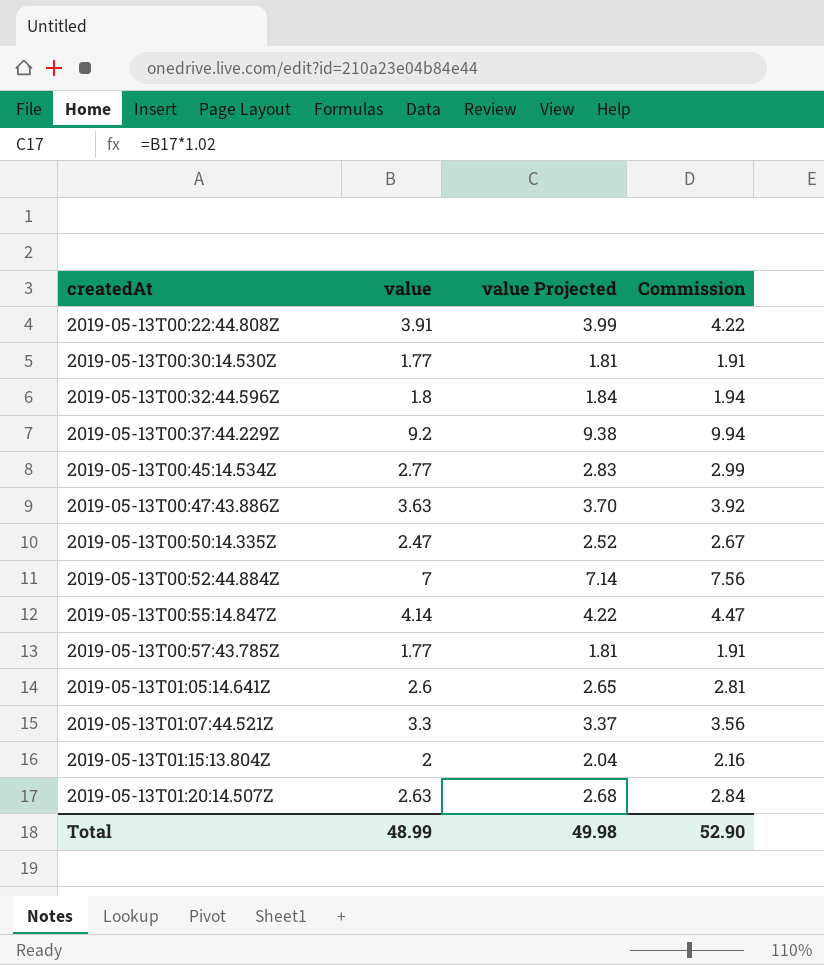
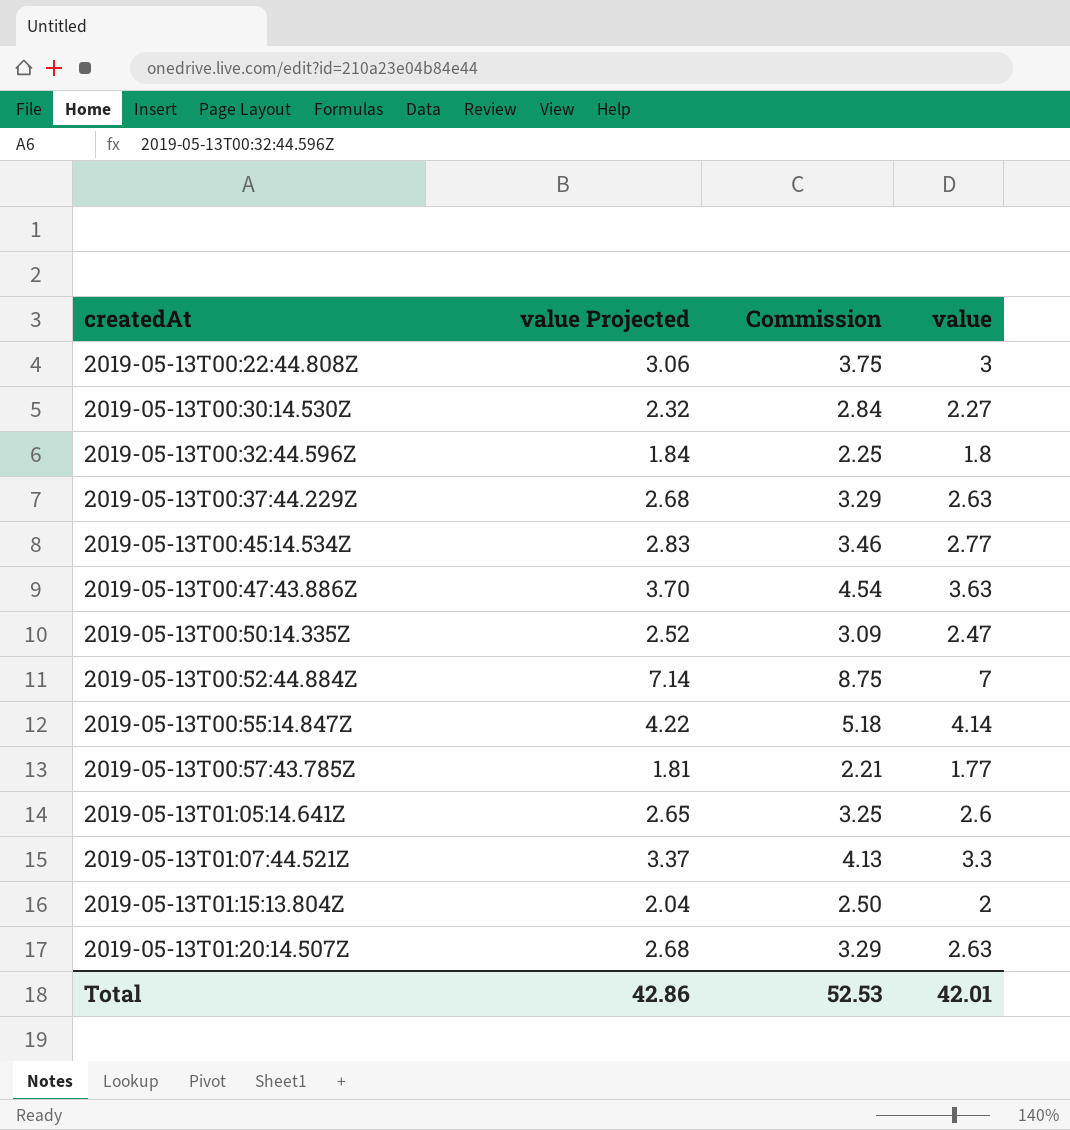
column Commission | formula: [value] * 1.08 -> [value] * 1.25
column value | position: 2 -> 4
2019-05-13T00:22:44.808Z | value Projected: 3.99 -> 3.06
2019-05-13T00:22:44.808Z | value: 3.91 -> 3
2019-05-13T00:30:14.530Z | value Projected: 1.81 -> 2.32
2019-05-13T00:30:14.530Z | value: 1.77 -> 2.27
2019-05-13T00:37:44.229Z | value Projected: 9.38 -> 2.68
2019-05-13T00:37:44.229Z | value: 9.2 -> 2.63
Total | value Projected: 49.98 -> 42.86
Total | Commission: 52.90 -> 52.53
Total | value: 48.99 -> 42.01

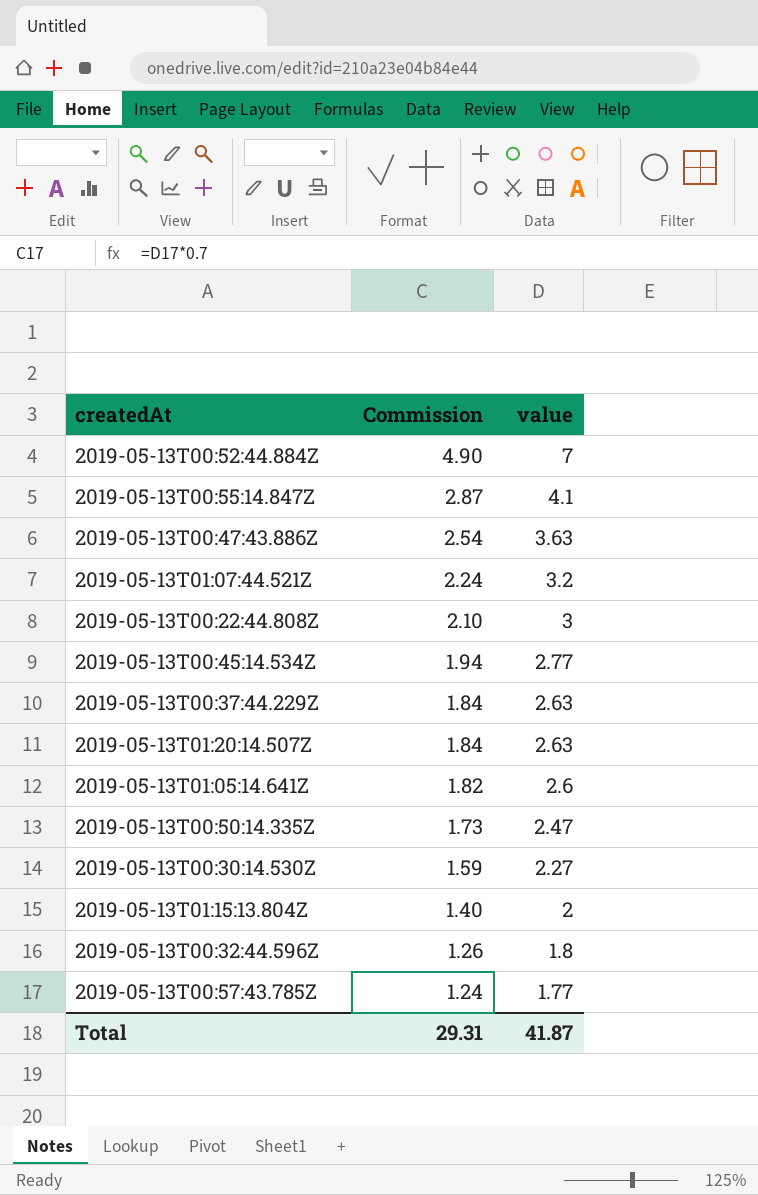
row order: createdAt ascending -> Commission descending
column value Projected | formula: [value] * 1.02 -> none
column Commission | formula: [value] * 1.25 -> [value] * 0.7
2019-05-13T00:55:14.847Z | value: 4.14 -> 4.1
2019-05-13T01:07:44.521Z | value: 3.3 -> 3.2
Total | Commission: 52.53 -> 29.31
Total | value: 42.01 -> 41.87

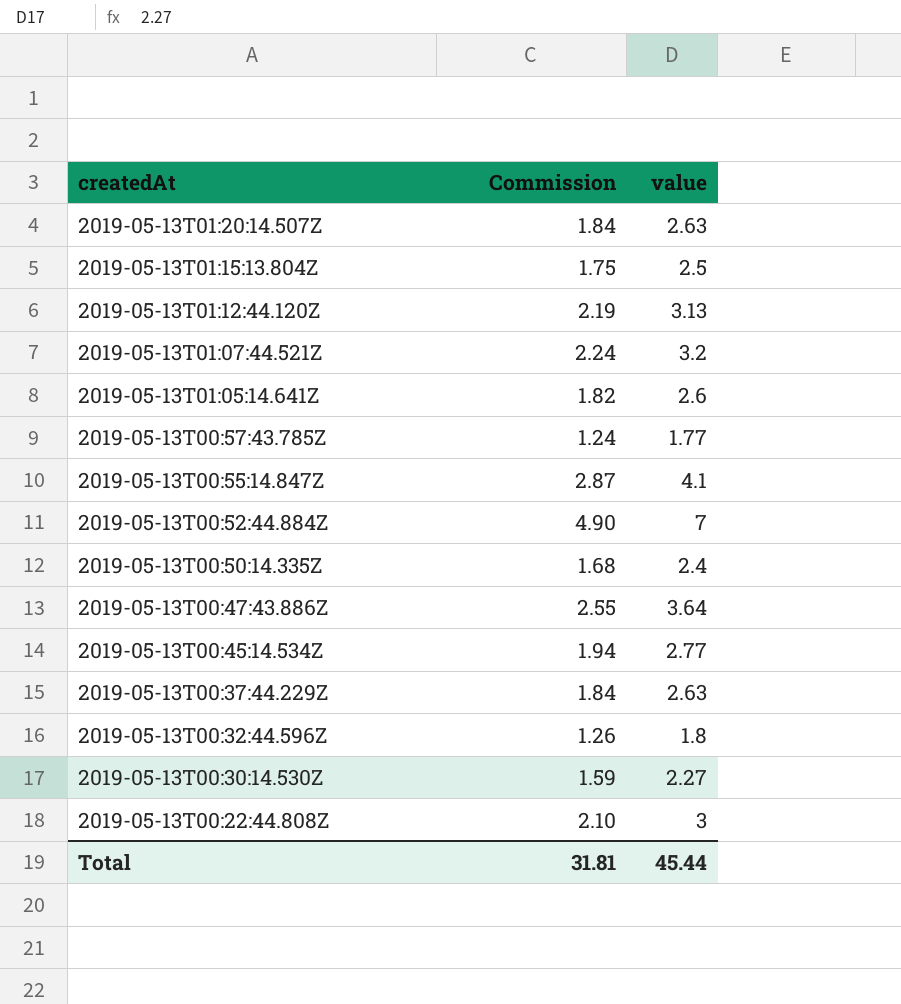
row order: Commission descending -> createdAt descending
2019-05-13T01:15:13.804Z | Commission: 1.40 -> 1.75
2019-05-13T01:15:13.804Z | value: 2 -> 2.5
row 2019-05-13T01:12:44.120Z: none -> 2.19 | 3.13
2019-05-13T00:50:14.335Z | Commission: 1.73 -> 1.68
2019-05-13T00:50:14.335Z | value: 2.47 -> 2.4
2019-05-13T00:47:43.886Z | Commission: 2.54 -> 2.55
2019-05-13T00:47:43.886Z | value: 3.63 -> 3.64
Total | Commission: 29.31 -> 31.81
Total | value: 41.87 -> 45.44

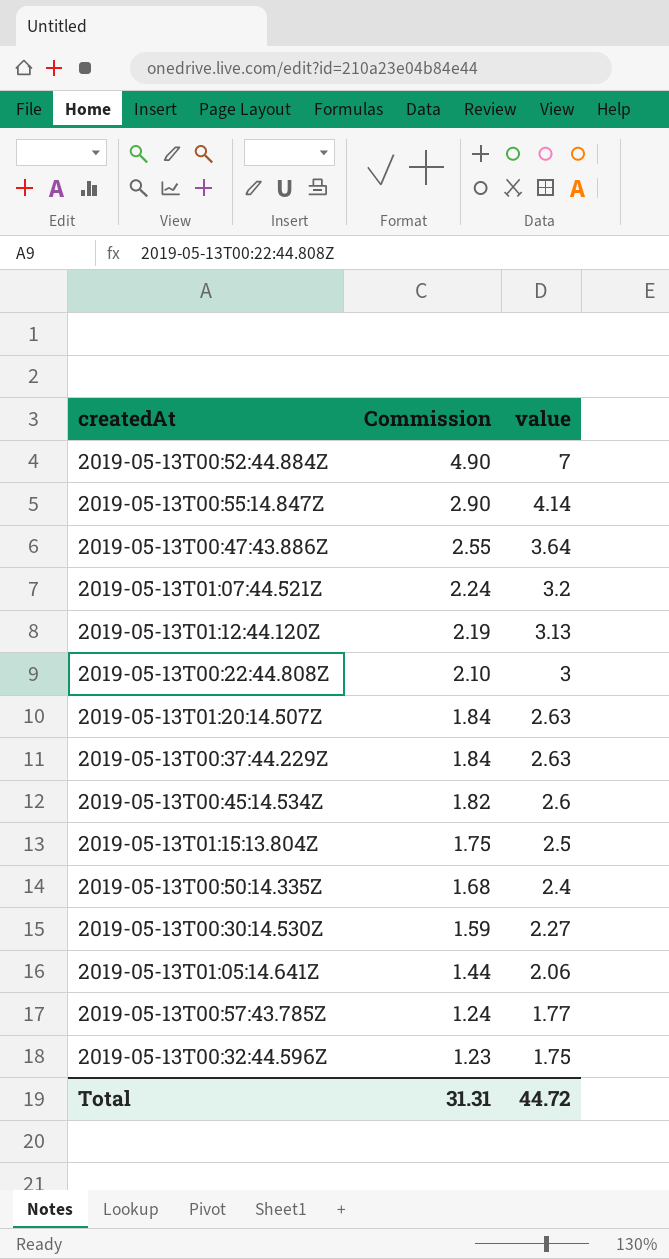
row order: createdAt descending -> Commission descending
2019-05-13T00:55:14.847Z | Commission: 2.87 -> 2.90
2019-05-13T00:55:14.847Z | value: 4.1 -> 4.14
2019-05-13T00:45:14.534Z | Commission: 1.94 -> 1.82
2019-05-13T00:45:14.534Z | value: 2.77 -> 2.6
2019-05-13T01:05:14.641Z | Commission: 1.82 -> 1.44
2019-05-13T01:05:14.641Z | value: 2.6 -> 2.06
2019-05-13T00:32:44.596Z | Commission: 1.26 -> 1.23
2019-05-13T00:32:44.596Z | value: 1.8 -> 1.75
Total | Commission: 31.81 -> 31.31
Total | value: 45.44 -> 44.72

